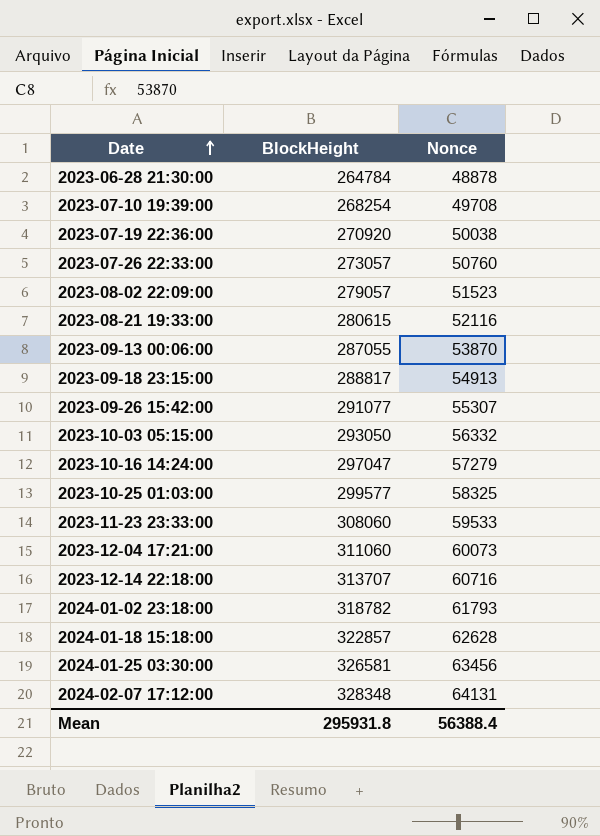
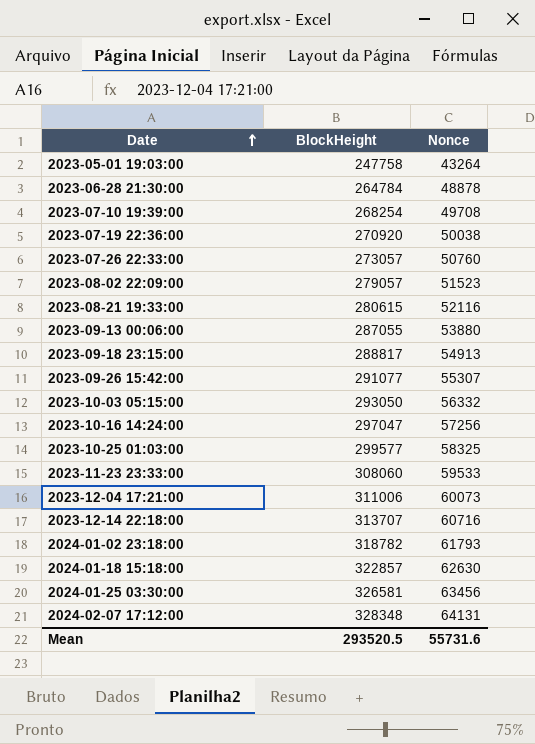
row 2023-05-01 19:03:00: none -> 247758 | 43264
2023-09-13 00:06:00 | Nonce: 53870 -> 53880
2023-10-16 14:24:00 | Nonce: 57279 -> 57256
2023-12-04 17:21:00 | BlockHeight: 311060 -> 311006
2024-01-18 15:18:00 | Nonce: 62628 -> 62630
Mean | BlockHeight: 295931.8 -> 293520.5
Mean | Nonce: 56388.4 -> 55731.6

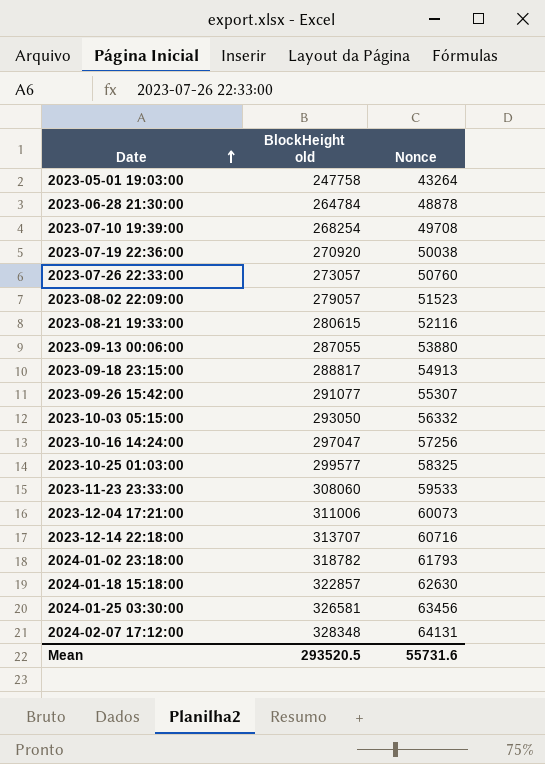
column name: BlockHeight -> BlockHeight old

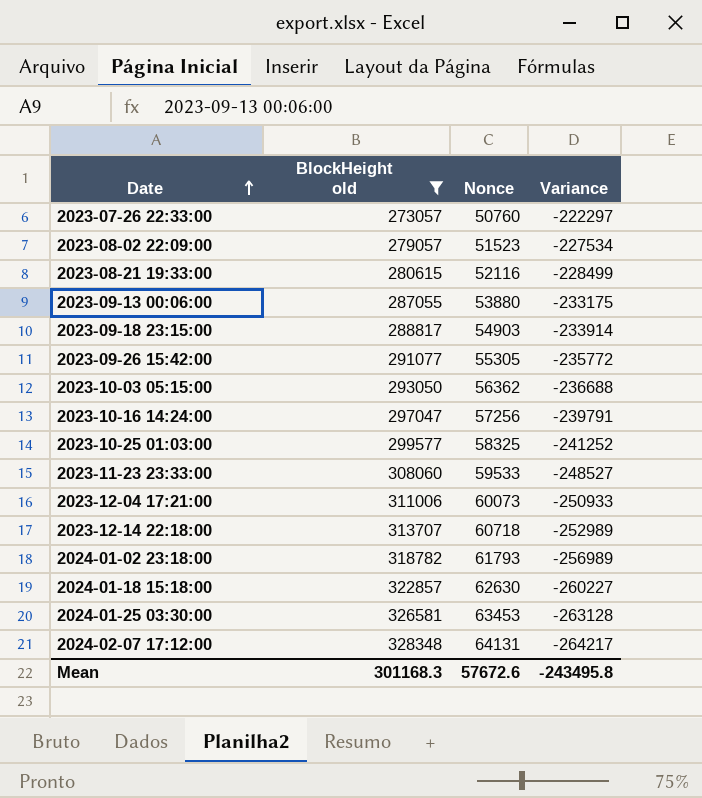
filter: none -> BlockHeight old >= 273057
column Variance | formula: none -> [Nonce] - [BlockHeight old]
2023-09-18 23:15:00 | Nonce: 54913 -> 54903
2023-09-26 15:42:00 | Nonce: 55307 -> 55305
2023-10-03 05:15:00 | Nonce: 56332 -> 56362
2023-12-14 22:18:00 | Nonce: 60716 -> 60718
2024-01-25 03:30:00 | Nonce: 63456 -> 63453
Mean | BlockHeight old: 293520.5 -> 301168.3
Mean | Nonce: 55731.6 -> 57672.6

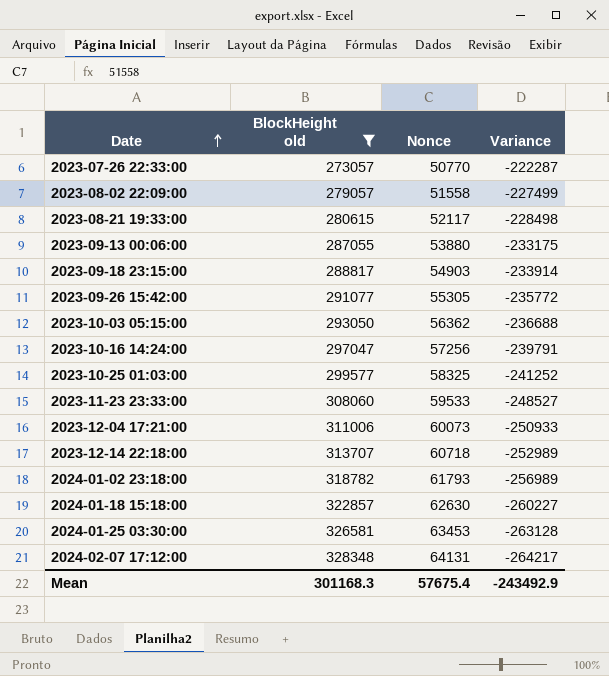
2023-07-26 22:33:00 | Nonce: 50760 -> 50770
2023-07-26 22:33:00 | Variance: -222297 -> -222287
2023-08-02 22:09:00 | Nonce: 51523 -> 51558
2023-08-02 22:09:00 | Variance: -227534 -> -227499
2023-08-21 19:33:00 | Nonce: 52116 -> 52117
2023-08-21 19:33:00 | Variance: -228499 -> -228498
Mean | Nonce: 57672.6 -> 57675.4
Mean | Variance: -243495.8 -> -243492.9

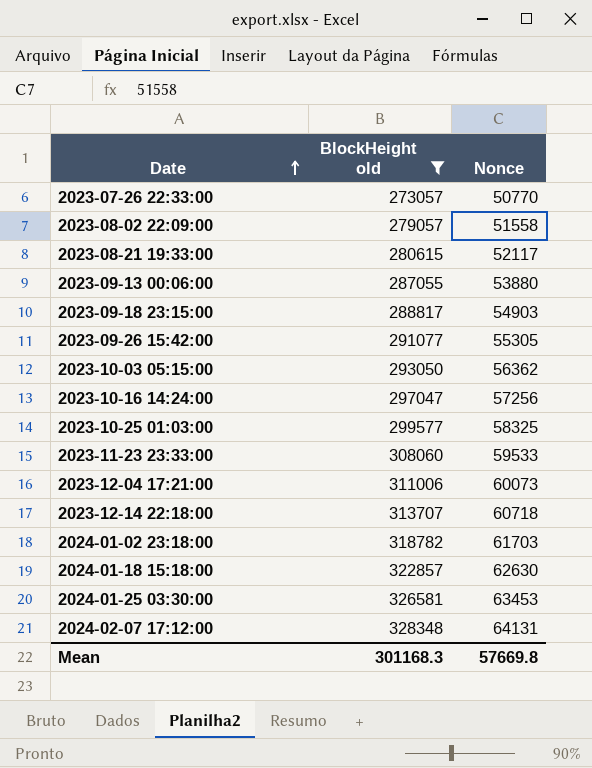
column Variance | formula: [Nonce] - [BlockHeight old] -> none
2024-01-02 23:18:00 | Nonce: 61793 -> 61703
Mean | Nonce: 57675.4 -> 57669.8

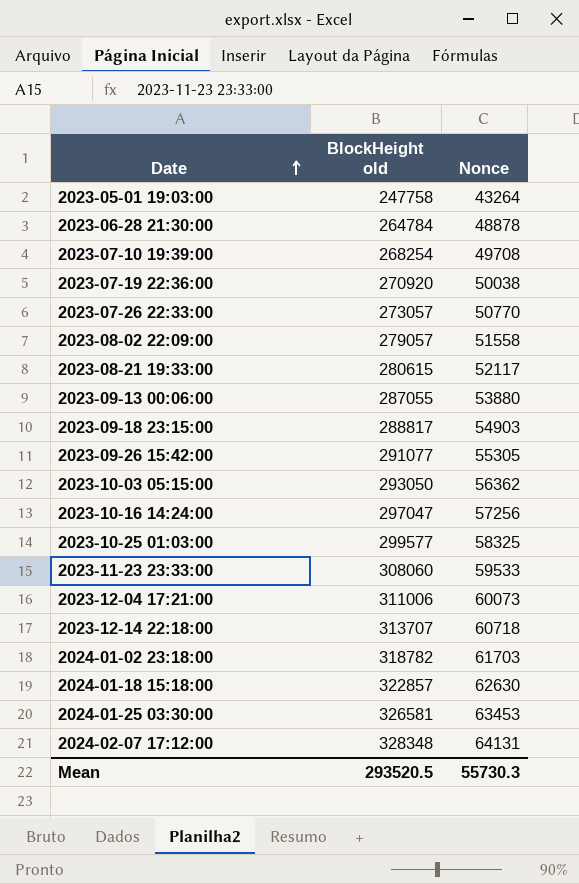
filter: BlockHeight old >= 273057 -> none
Mean | BlockHeight old: 301168.3 -> 293520.5
Mean | Nonce: 57669.8 -> 55730.3

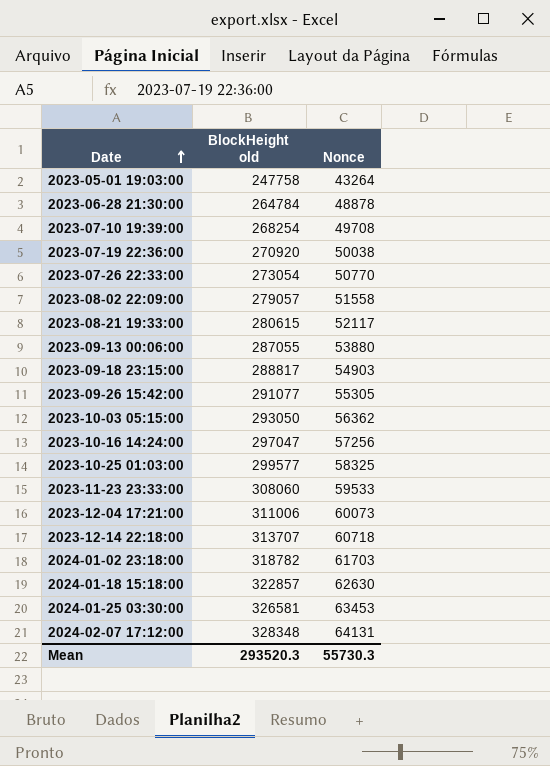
2023-07-26 22:33:00 | BlockHeight old: 273057 -> 273054
Mean | BlockHeight old: 293520.5 -> 293520.3

